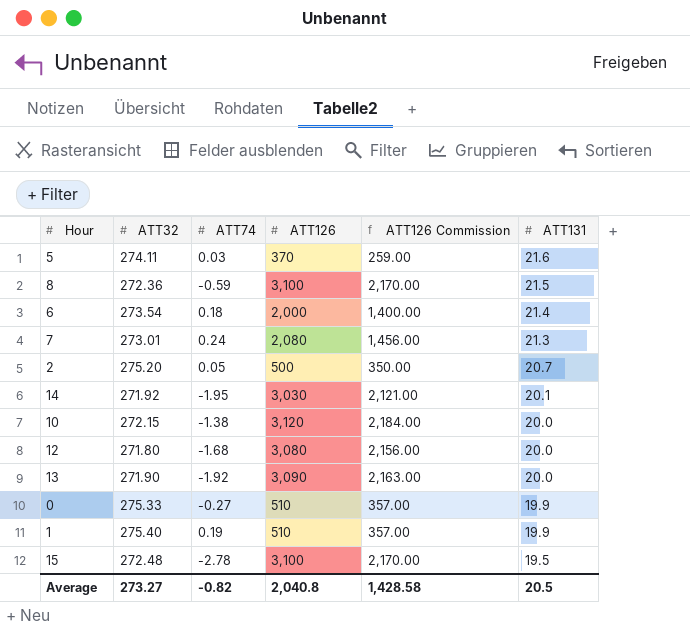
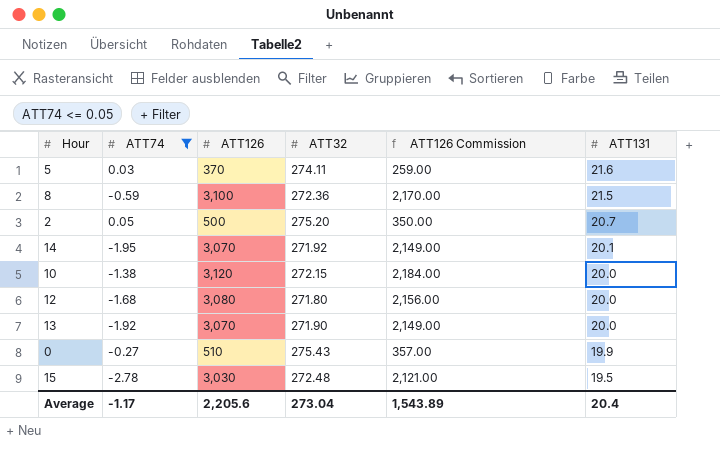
filter: none -> ATT74 <= 0.05
column ATT32 | position: 2 -> 4
14 | ATT126: 3,030 -> 3,070
14 | ATT126 Commission: 2,121.00 -> 2,149.00
13 | ATT126: 3,090 -> 3,070
13 | ATT126 Commission: 2,163.00 -> 2,149.00
0 | ATT32: 275.33 -> 275.43
15 | ATT126: 3,100 -> 3,030
15 | ATT126 Commission: 2,170.00 -> 2,121.00
Average | ATT74: -0.82 -> -1.17
Average | ATT126: 2,040.8 -> 2,205.6
Average | ATT32: 273.27 -> 273.04
Average | ATT126 Commission: 1,428.58 -> 1,543.89
Average | ATT131: 20.5 -> 20.4

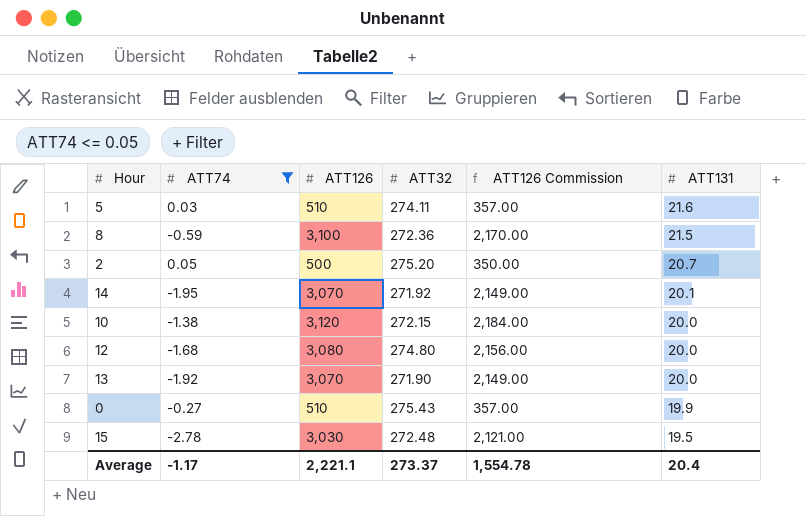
5 | ATT126: 370 -> 510
5 | ATT126 Commission: 259.00 -> 357.00
12 | ATT32: 271.80 -> 274.80
Average | ATT126: 2,205.6 -> 2,221.1
Average | ATT32: 273.04 -> 273.37
Average | ATT126 Commission: 1,543.89 -> 1,554.78

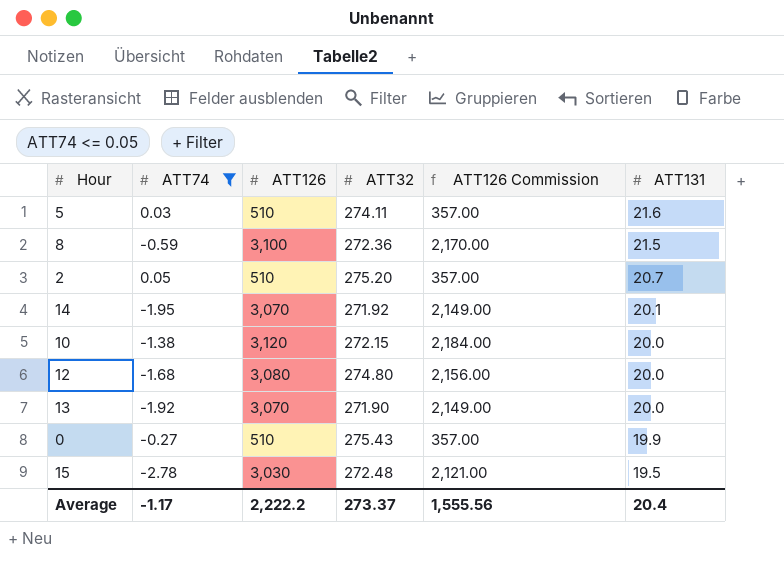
2 | ATT126: 500 -> 510
2 | ATT126 Commission: 350.00 -> 357.00
Average | ATT126: 2,221.1 -> 2,222.2
Average | ATT126 Commission: 1,554.78 -> 1,555.56

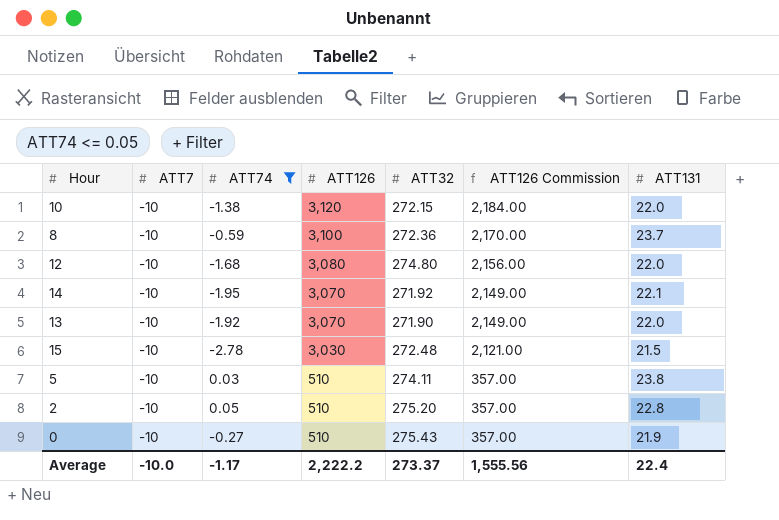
row order: ATT131 descending -> ATT126 descending
column ATT7 | position: none -> 2
10 | ATT131: 20.0 -> 22.0
8 | ATT131: 21.5 -> 23.7
12 | ATT131: 20.0 -> 22.0
14 | ATT131: 20.1 -> 22.1
13 | ATT131: 20.0 -> 22.0
15 | ATT131: 19.5 -> 21.5
5 | ATT131: 21.6 -> 23.8
2 | ATT131: 20.7 -> 22.8
0 | ATT131: 19.9 -> 21.9
Average | ATT131: 20.4 -> 22.4

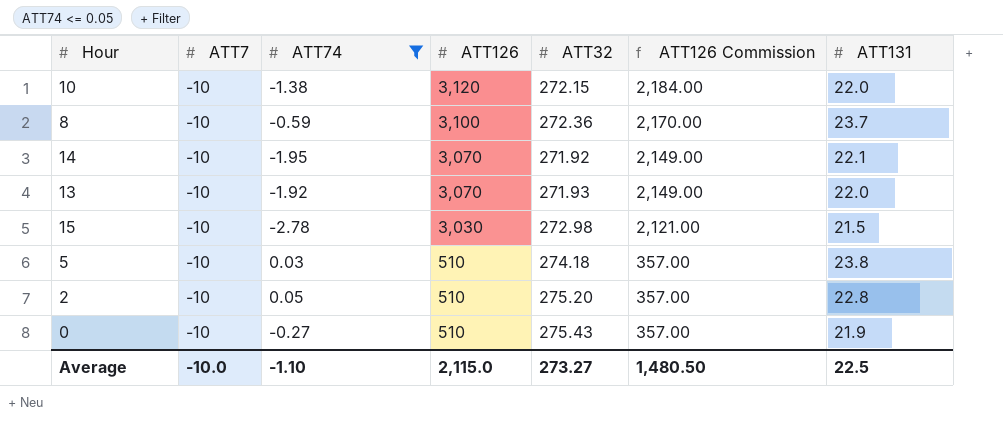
row 12: -10 | -1.68 | 3,080 | 274.80 | 2,156.00 | 22.0 -> none
13 | ATT32: 271.90 -> 271.93
15 | ATT32: 272.48 -> 272.98
5 | ATT32: 274.11 -> 274.18
Average | ATT74: -1.17 -> -1.10
Average | ATT126: 2,222.2 -> 2,115.0
Average | ATT32: 273.37 -> 273.27
Average | ATT126 Commission: 1,555.56 -> 1,480.50
Average | ATT131: 22.4 -> 22.5

